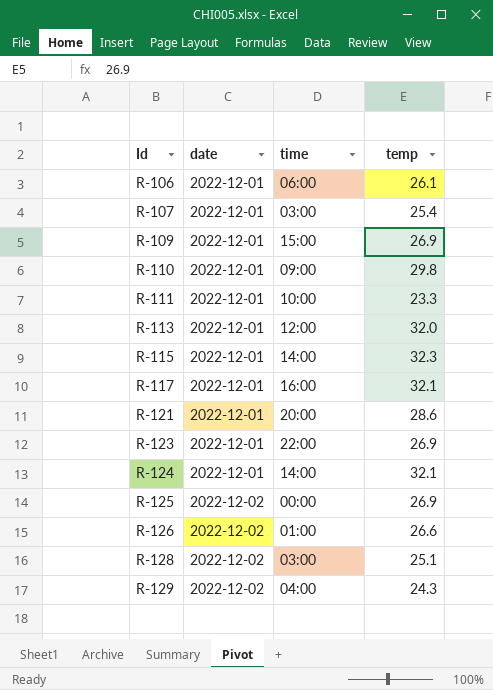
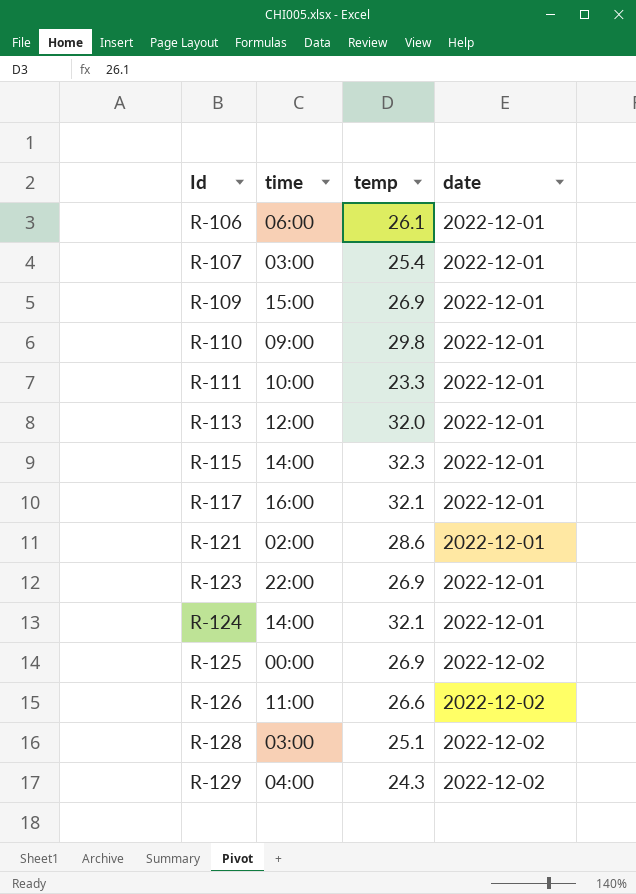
column date | position: 2 -> 4
R-121 | time: 20:00 -> 02:00
R-126 | time: 01:00 -> 11:00

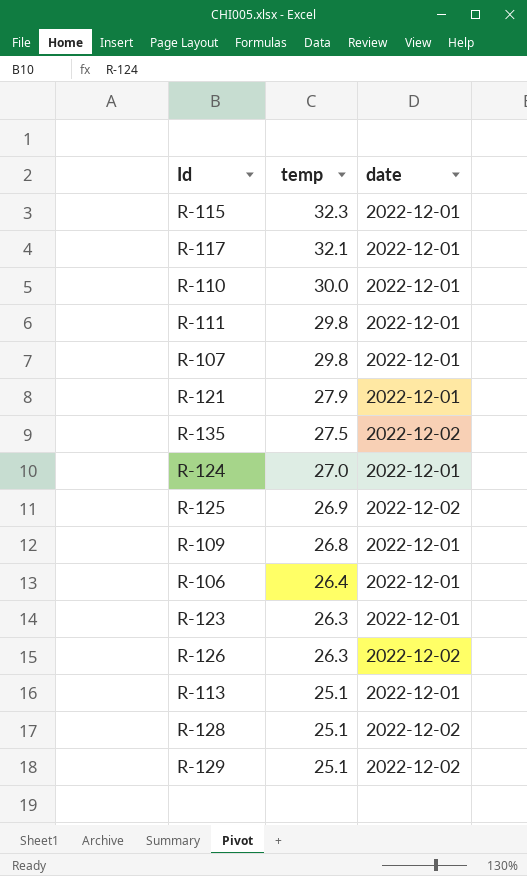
row order: Id ascending -> temp descending
column time | position: 2 -> none
R-110 | temp: 29.8 -> 30.0
R-111 | temp: 23.3 -> 29.8
R-107 | temp: 25.4 -> 29.8
R-121 | temp: 28.6 -> 27.9
row R-135: none -> 27.5 | 2022-12-02
R-124 | temp: 32.1 -> 27.0
R-109 | temp: 26.9 -> 26.8
R-106 | temp: 26.1 -> 26.4
R-123 | temp: 26.9 -> 26.3
R-126 | temp: 26.6 -> 26.3
R-113 | temp: 32.0 -> 25.1
R-129 | temp: 24.3 -> 25.1

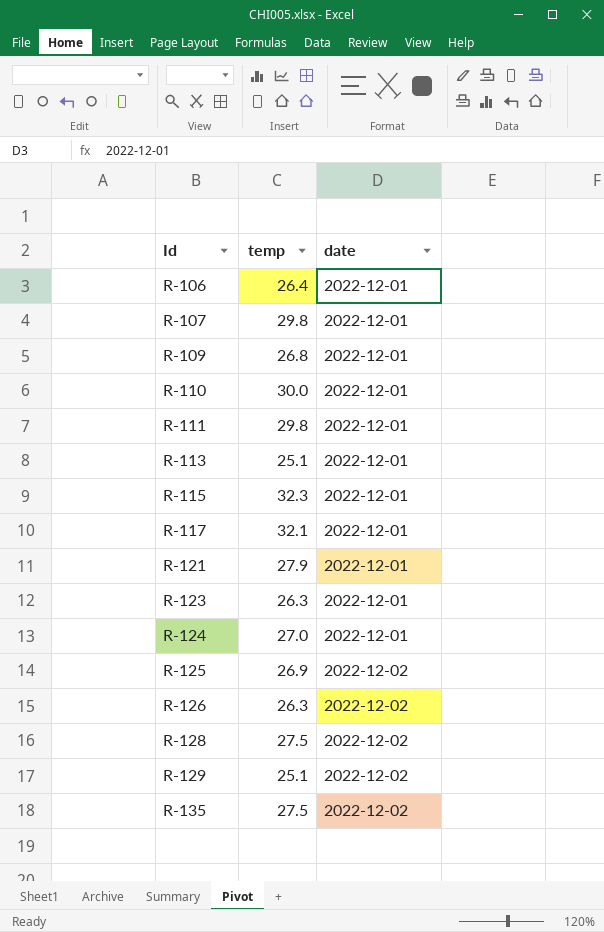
row order: temp descending -> Id ascending
R-128 | temp: 25.1 -> 27.5

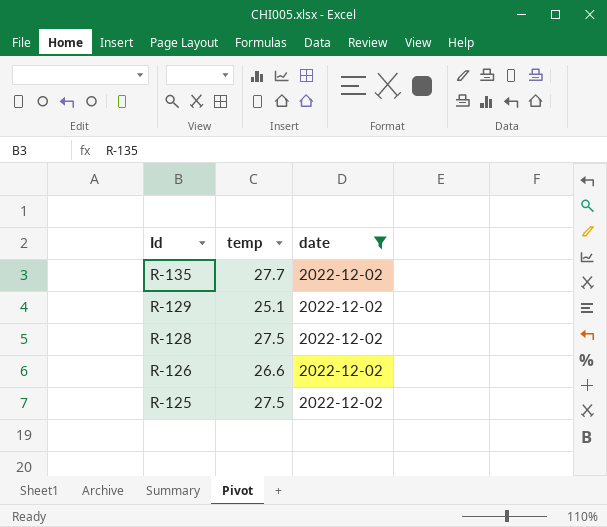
filter: none -> date = 2022-12-02
row order: Id ascending -> Id descending
R-135 | temp: 27.5 -> 27.7
R-126 | temp: 26.3 -> 26.6
R-125 | temp: 26.9 -> 27.5

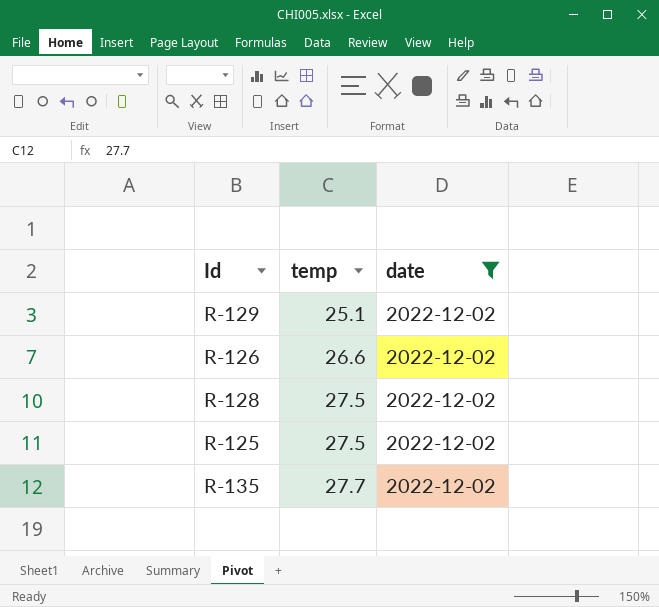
row order: Id descending -> temp ascending

